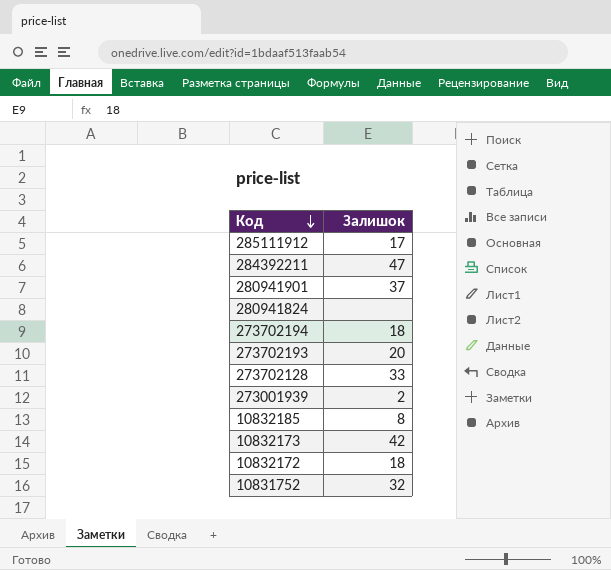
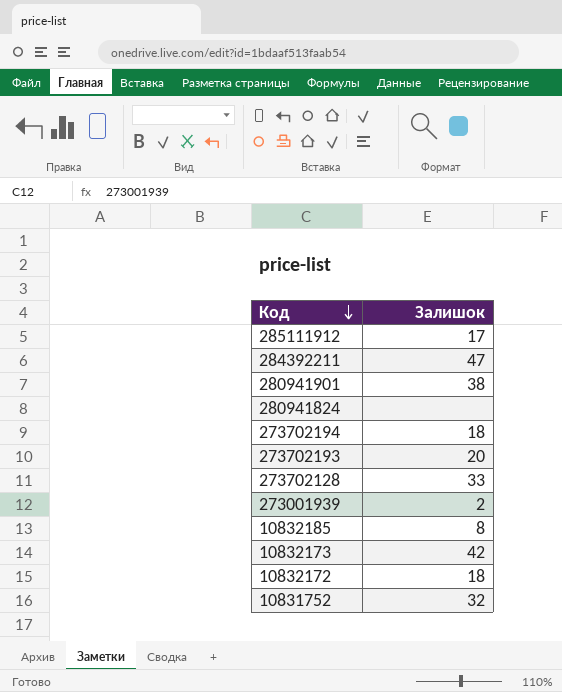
280941901 | Залишок: 37 -> 38

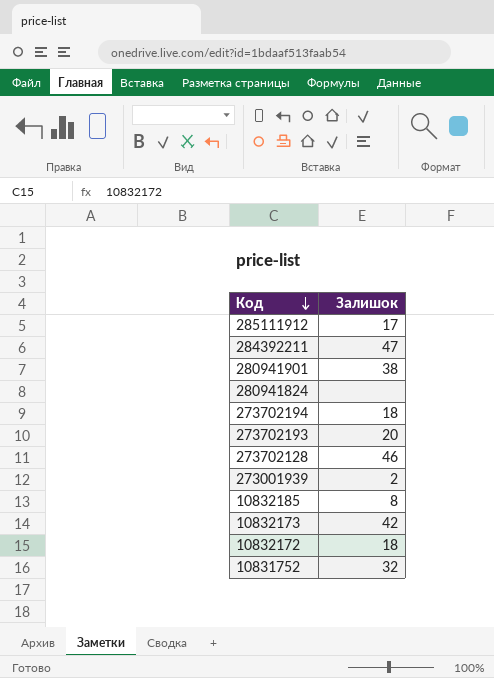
273702128 | Залишок: 33 -> 46

